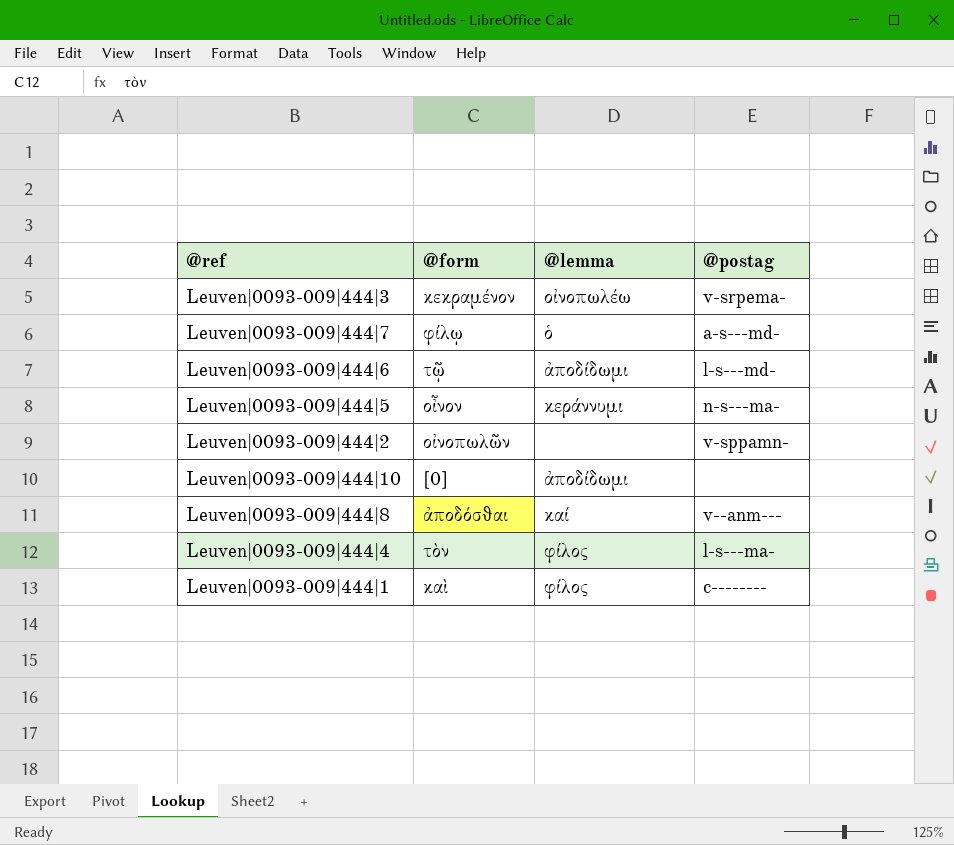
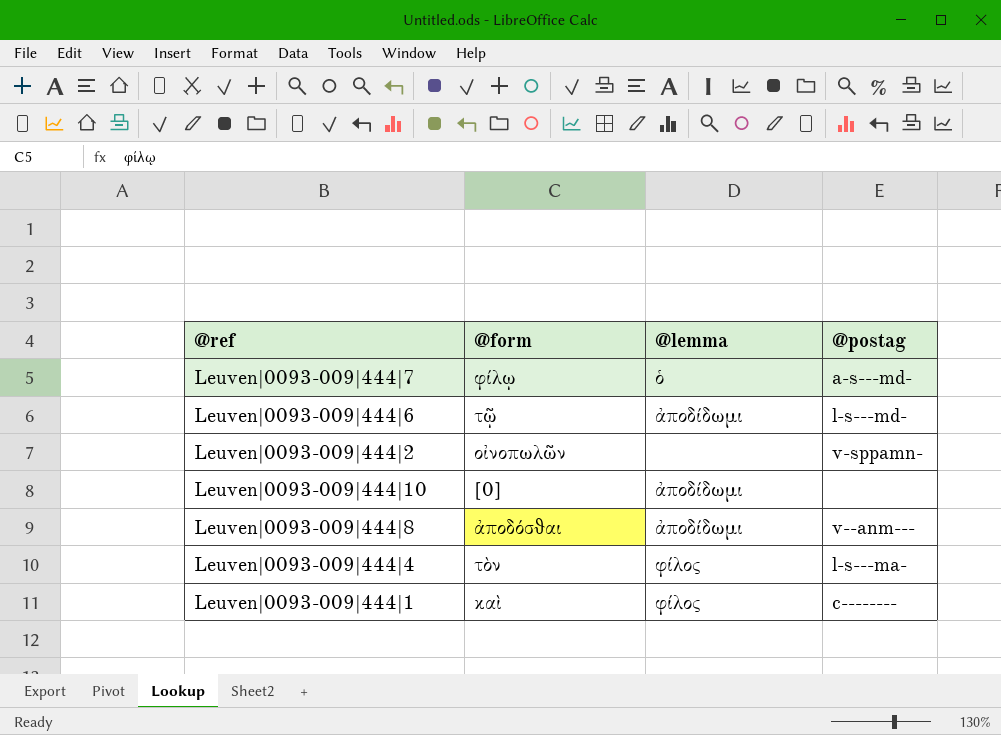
row Leuven|0093-009|444|3: κεκραμένον | οἰνοπωλέω | v-srpema- -> none
row Leuven|0093-009|444|5: οἶνον | κεράννυμι | n-s---ma- -> none
Leuven|0093-009|444|8 | @lemma: καί -> ἀποδίδωμι

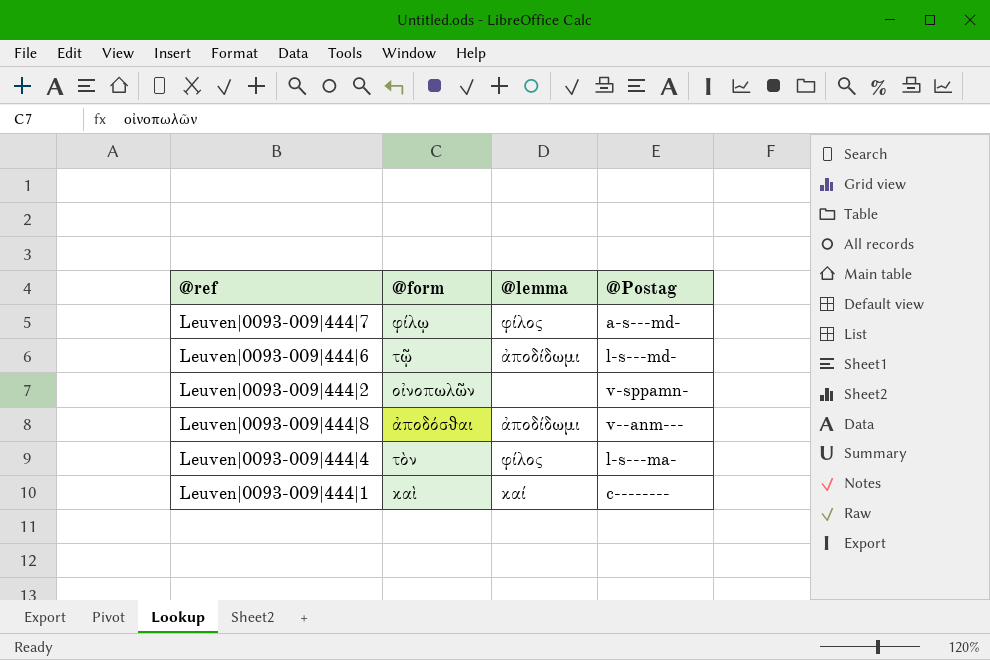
column name: @postag -> @Postag
row Leuven|0093-009|444|10: [0] | ἀποδίδωμι | none -> none
Leuven|0093-009|444|7 | @lemma: ὁ -> φίλος
Leuven|0093-009|444|1 | @lemma: φίλος -> καί

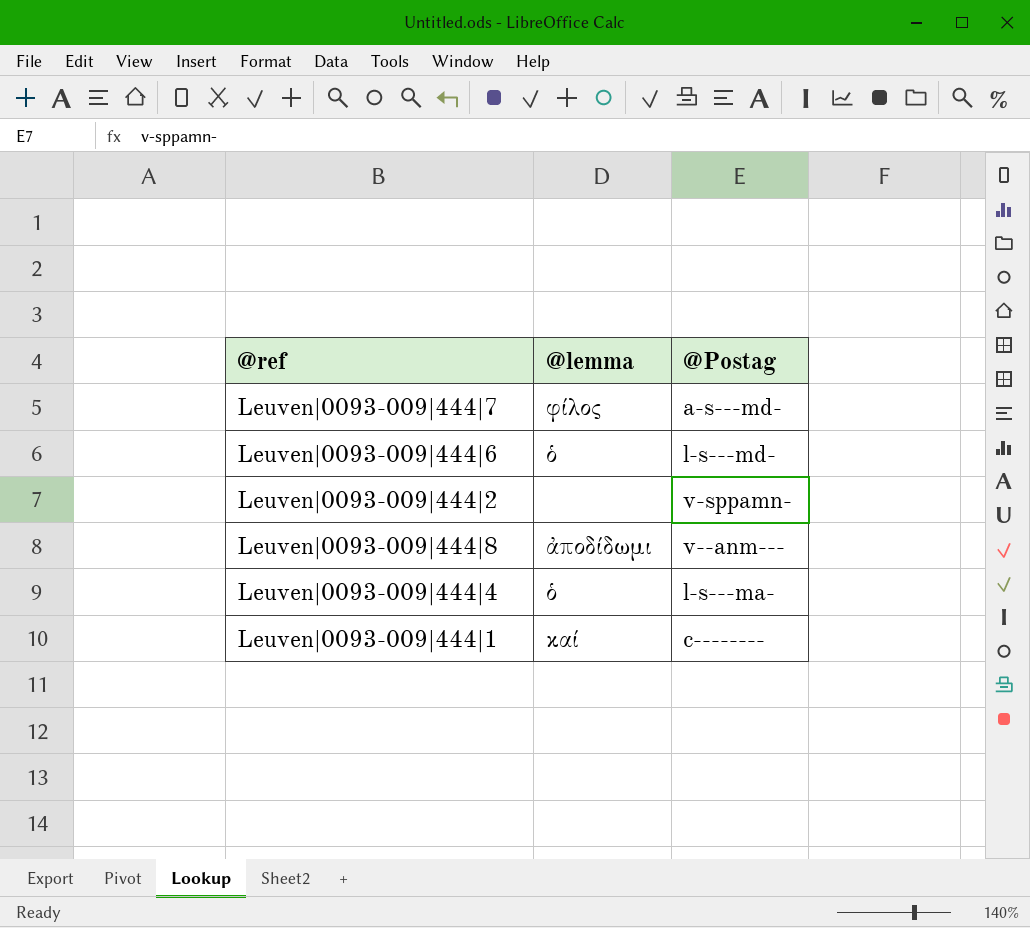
column @form | position: 2 -> none
Leuven|0093-009|444|6 | @lemma: ἀποδίδωμι -> ὁ
Leuven|0093-009|444|4 | @lemma: φίλος -> ὁ

